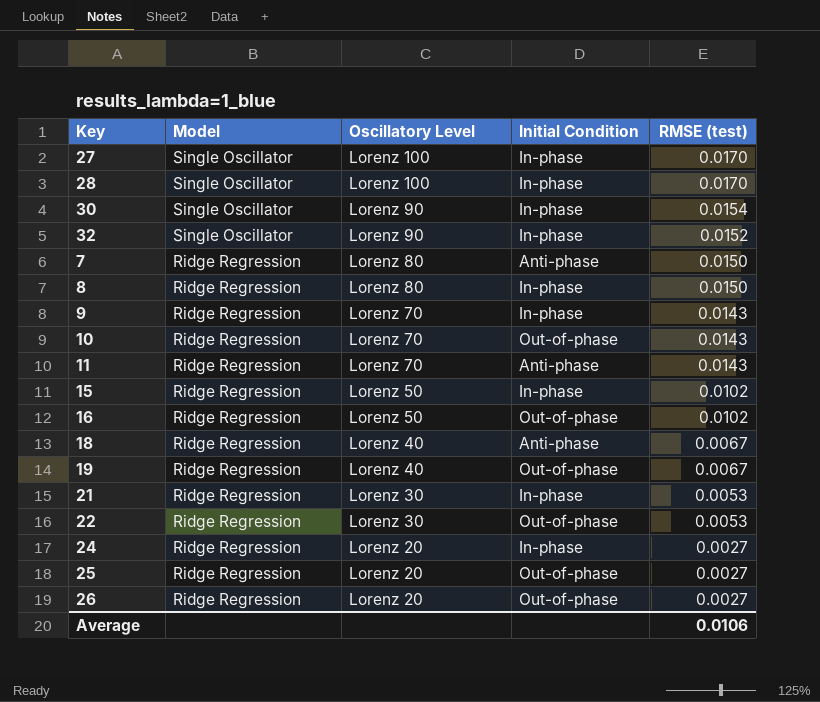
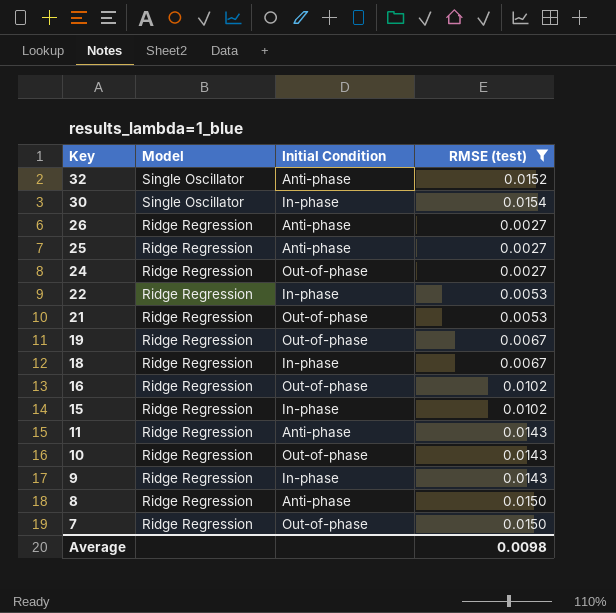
filter: none -> RMSE (test) != 0.0170
row order: Model descending -> Key descending
column Oscillatory Level | position: 3 -> none
32 | Initial Condition: In-phase -> Anti-phase
26 | Initial Condition: Out-of-phase -> Anti-phase
25 | Initial Condition: Out-of-phase -> Anti-phase
24 | Initial Condition: In-phase -> Out-of-phase
22 | Initial Condition: Out-of-phase -> In-phase
21 | Initial Condition: In-phase -> Out-of-phase
18 | Initial Condition: Anti-phase -> In-phase
8 | Initial Condition: In-phase -> Anti-phase
7 | Initial Condition: Anti-phase -> Out-of-phase
Average | RMSE (test): 0.0106 -> 0.0098

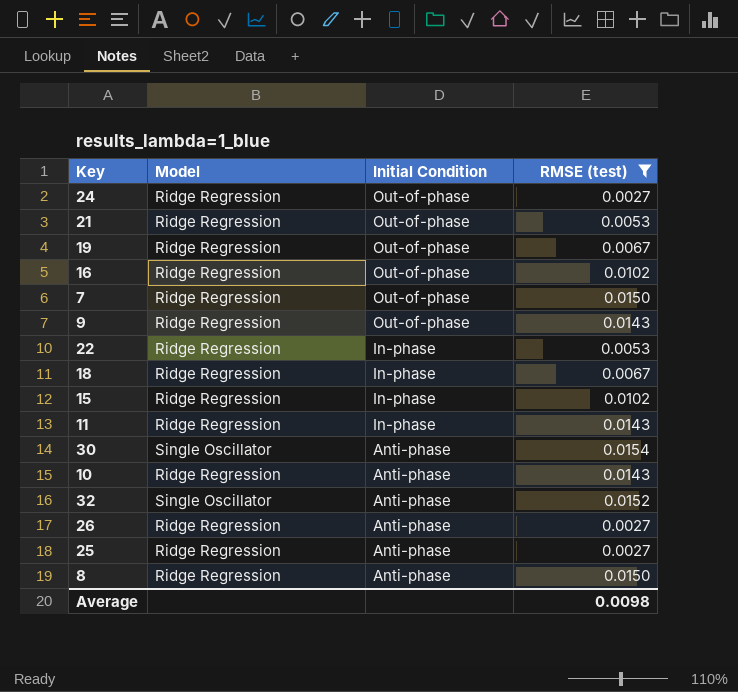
row order: Key descending -> Initial Condition descending
9 | Initial Condition: In-phase -> Out-of-phase
11 | Initial Condition: Anti-phase -> In-phase
30 | Initial Condition: In-phase -> Anti-phase
10 | Initial Condition: Out-of-phase -> Anti-phase

